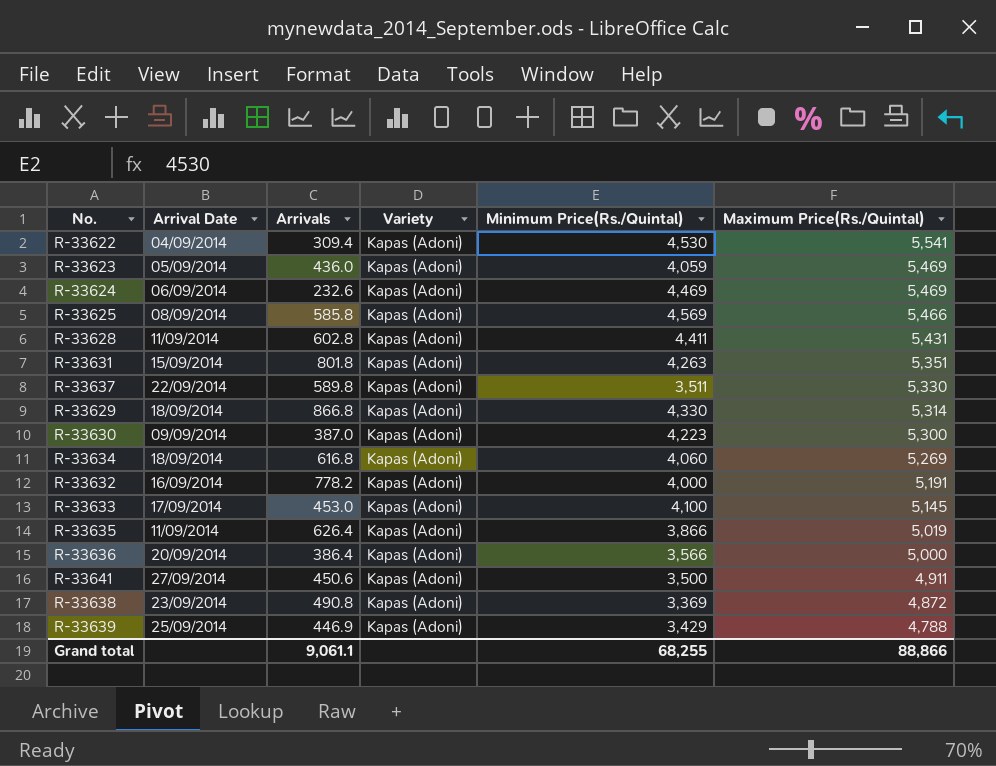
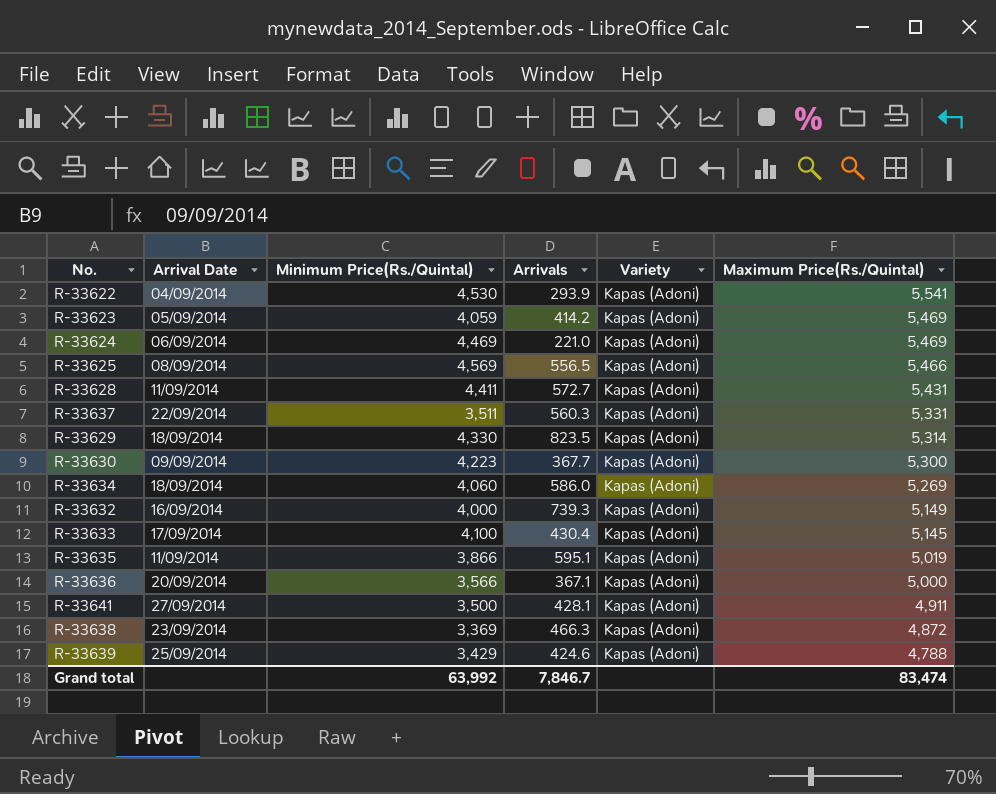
column Minimum Price(Rs./Quintal) | position: 5 -> 3
row R-33631: 15/09/2014 | 801.8 | Kapas (Adoni) | 4,263 | 5,351 -> none
R-33622 | Arrivals: 309.4 -> 293.9
R-33623 | Arrivals: 436.0 -> 414.2
R-33624 | Arrivals: 232.6 -> 221.0
R-33625 | Arrivals: 585.8 -> 556.5
R-33628 | Arrivals: 602.8 -> 572.7
R-33637 | Arrivals: 589.8 -> 560.3
R-33637 | Maximum Price(Rs./Quintal): 5,330 -> 5,331
R-33629 | Arrivals: 866.8 -> 823.5
R-33630 | Arrivals: 387.0 -> 367.7
R-33634 | Arrivals: 616.8 -> 586.0
R-33632 | Arrivals: 778.2 -> 739.3
R-33632 | Maximum Price(Rs./Quintal): 5,191 -> 5,149
R-33633 | Arrivals: 453.0 -> 430.4
R-33635 | Arrivals: 626.4 -> 595.1
R-33636 | Arrivals: 386.4 -> 367.1
R-33641 | Arrivals: 450.6 -> 428.1
R-33638 | Arrivals: 490.8 -> 466.3
R-33639 | Arrivals: 446.9 -> 424.6
Grand total | Minimum Price(Rs./Quintal): 68,255 -> 63,992
Grand total | Arrivals: 9,061.1 -> 7,846.7
Grand total | Maximum Price(Rs./Quintal): 88,866 -> 83,474

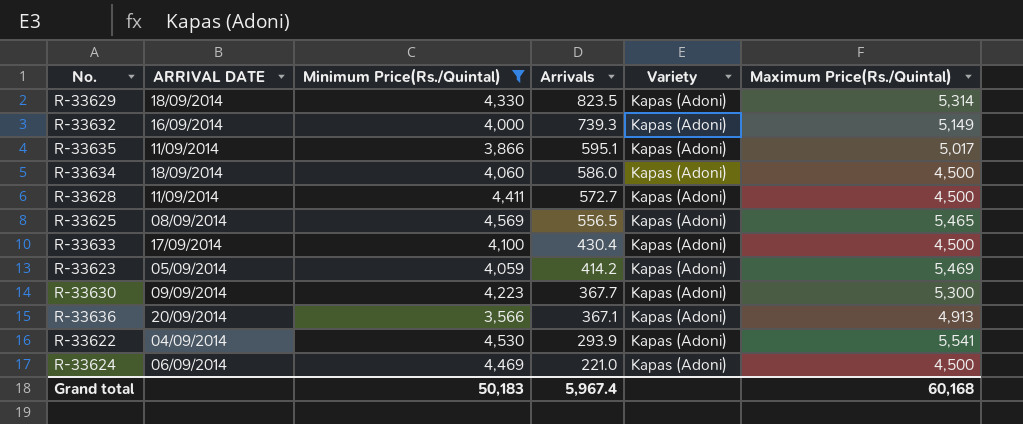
filter: none -> Minimum Price(Rs./Quintal) >= 3,566
row order: Maximum Price(Rs./Quintal) descending -> Arrivals descending
column name: Arrival Date -> ARRIVAL DATE
R-33635 | Maximum Price(Rs./Quintal): 5,019 -> 5,017
R-33634 | Maximum Price(Rs./Quintal): 5,269 -> 4,500
R-33628 | Maximum Price(Rs./Quintal): 5,431 -> 4,500
R-33625 | Maximum Price(Rs./Quintal): 5,466 -> 5,465
R-33633 | Maximum Price(Rs./Quintal): 5,145 -> 4,500
R-33636 | Maximum Price(Rs./Quintal): 5,000 -> 4,913
R-33624 | Maximum Price(Rs./Quintal): 5,469 -> 4,500
Grand total | Minimum Price(Rs./Quintal): 63,992 -> 50,183
Grand total | Arrivals: 7,846.7 -> 5,967.4
Grand total | Maximum Price(Rs./Quintal): 83,474 -> 60,168

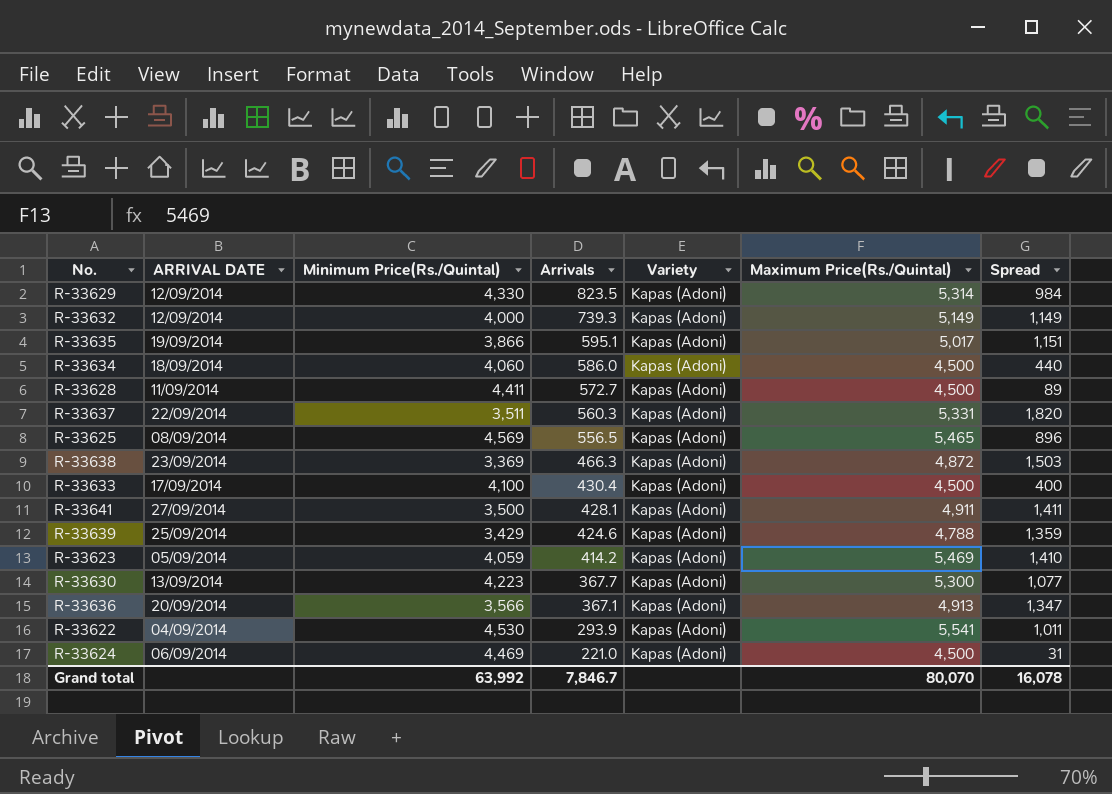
filter: Minimum Price(Rs./Quintal) >= 3,566 -> none
column Spread | formula: none -> [Maximum Price(Rs./Quintal)] - [Minimum Price(Rs./Quintal)]
R-33629 | ARRIVAL DATE: 18/09/2014 -> 12/09/2014
R-33632 | ARRIVAL DATE: 16/09/2014 -> 12/09/2014
R-33635 | ARRIVAL DATE: 11/09/2014 -> 19/09/2014
R-33630 | ARRIVAL DATE: 09/09/2014 -> 13/09/2014
Grand total | Minimum Price(Rs./Quintal): 50,183 -> 63,992
Grand total | Arrivals: 5,967.4 -> 7,846.7
Grand total | Maximum Price(Rs./Quintal): 60,168 -> 80,070

